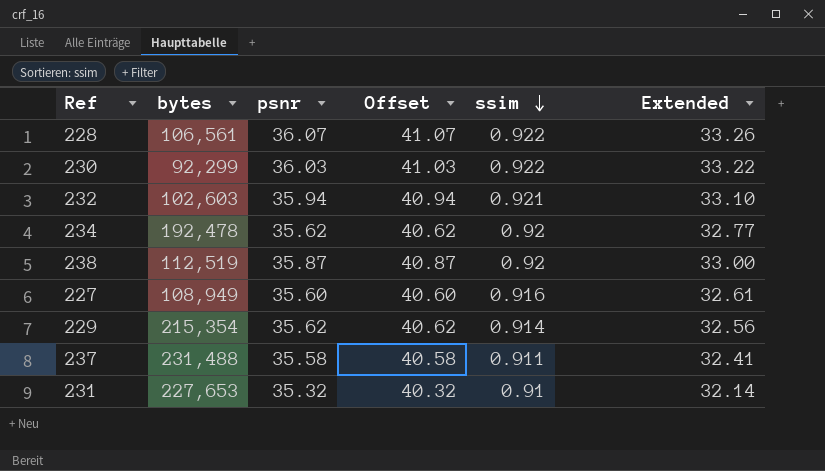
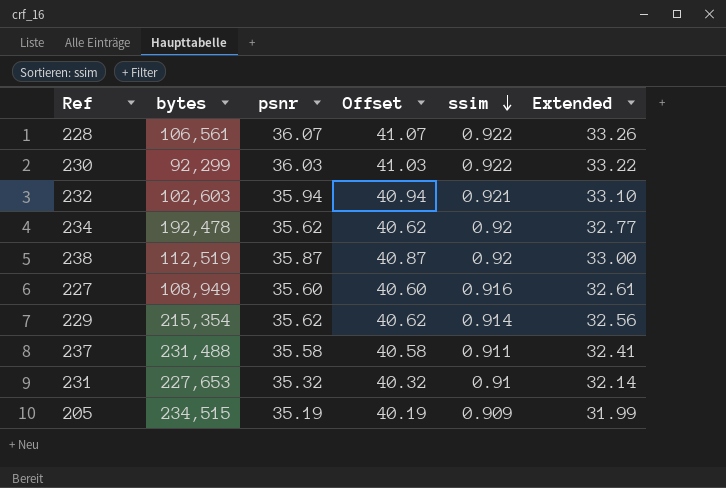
row 205: none -> 234,515 | 35.19 | 40.19 | 0.909 | 31.99

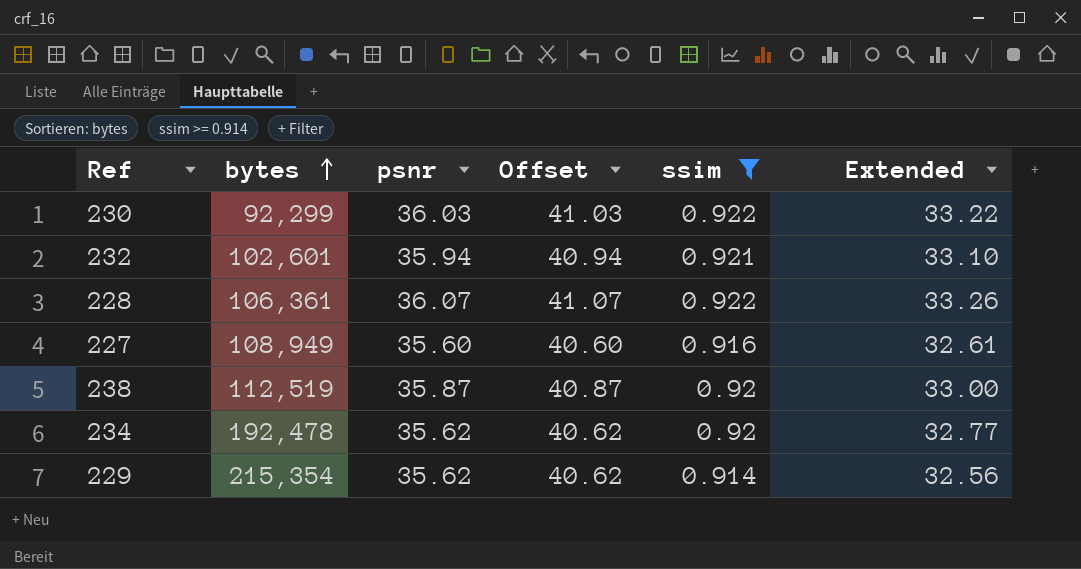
filter: none -> ssim >= 0.914
row order: ssim descending -> bytes ascending
232 | bytes: 102,603 -> 102,601
228 | bytes: 106,561 -> 106,361

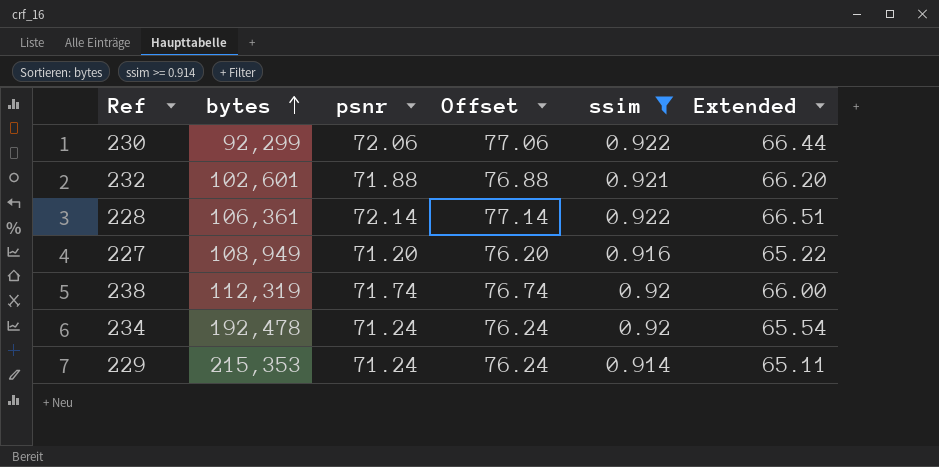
230 | psnr: 36.03 -> 72.06
230 | Offset: 41.03 -> 77.06
230 | Extended: 33.22 -> 66.44
232 | psnr: 35.94 -> 71.88
232 | Offset: 40.94 -> 76.88
232 | Extended: 33.10 -> 66.20
228 | psnr: 36.07 -> 72.14
228 | Offset: 41.07 -> 77.14
228 | Extended: 33.26 -> 66.51
227 | psnr: 35.60 -> 71.20
227 | Offset: 40.60 -> 76.20
227 | Extended: 32.61 -> 65.22
238 | bytes: 112,519 -> 112,319
238 | psnr: 35.87 -> 71.74
238 | Offset: 40.87 -> 76.74
238 | Extended: 33.00 -> 66.00
234 | psnr: 35.62 -> 71.24
234 | Offset: 40.62 -> 76.24
234 | Extended: 32.77 -> 65.54
229 | bytes: 215,354 -> 215,353
229 | psnr: 35.62 -> 71.24
229 | Offset: 40.62 -> 76.24
229 | Extended: 32.56 -> 65.11

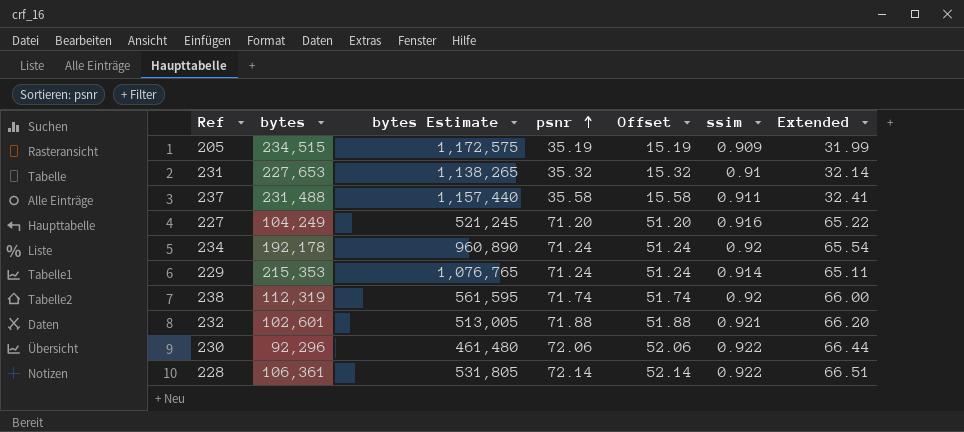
filter: ssim >= 0.914 -> none
row order: bytes ascending -> psnr ascending
column bytes Estimate | formula: none -> [bytes] * 5
column Offset | formula: [psnr] + 5 -> [psnr] - 20
227 | bytes: 108,949 -> 104,249
234 | bytes: 192,478 -> 192,178
230 | bytes: 92,299 -> 92,296

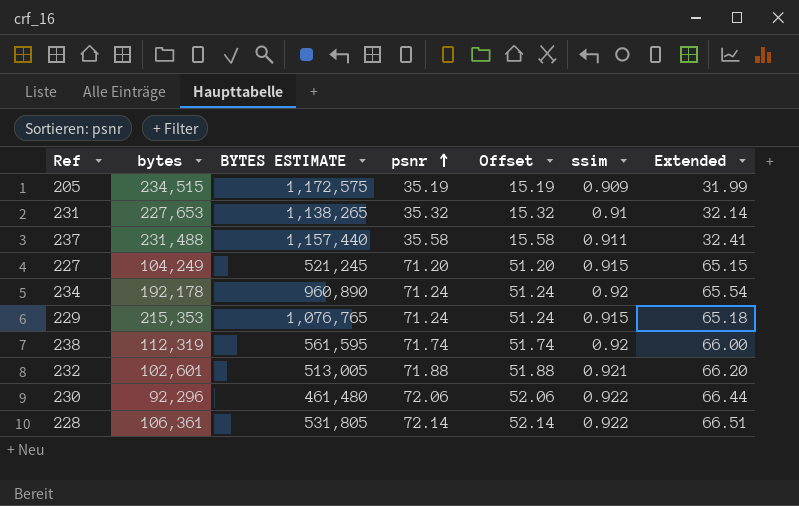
column name: bytes Estimate -> BYTES ESTIMATE
227 | ssim: 0.916 -> 0.915
227 | Extended: 65.22 -> 65.15
229 | ssim: 0.914 -> 0.915
229 | Extended: 65.11 -> 65.18

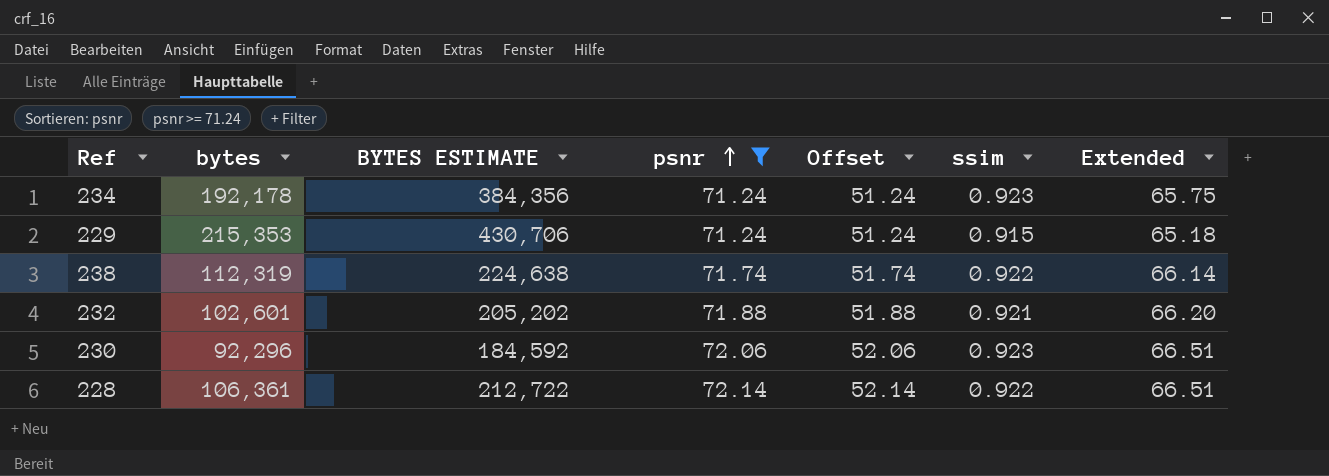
filter: none -> psnr >= 71.24
column BYTES ESTIMATE | formula: [bytes] * 5 -> [bytes] * 2
234 | ssim: 0.92 -> 0.923
234 | Extended: 65.54 -> 65.75
238 | ssim: 0.92 -> 0.922
238 | Extended: 66.00 -> 66.14
230 | ssim: 0.922 -> 0.923
230 | Extended: 66.44 -> 66.51

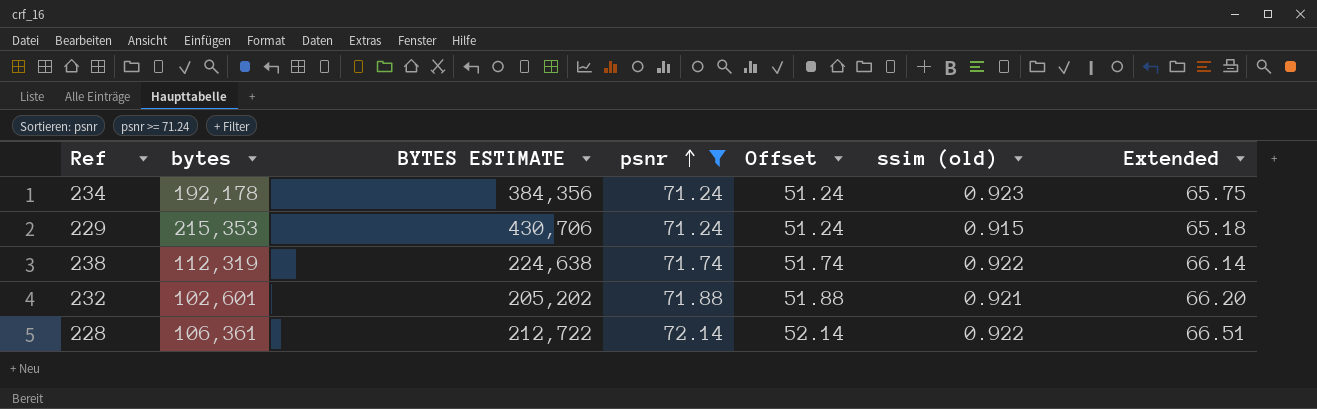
column name: ssim -> ssim (old)
row 230: 92,296 | 184,592 | 72.06 | 52.06 | 0.923 | 66.51 -> none

